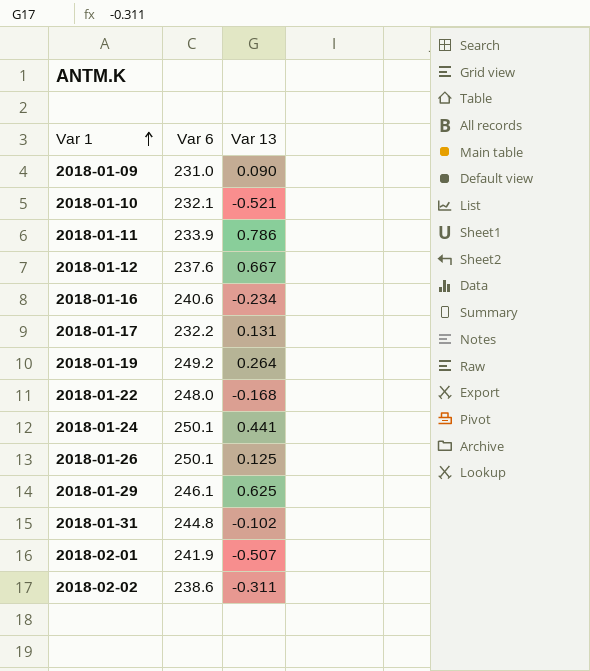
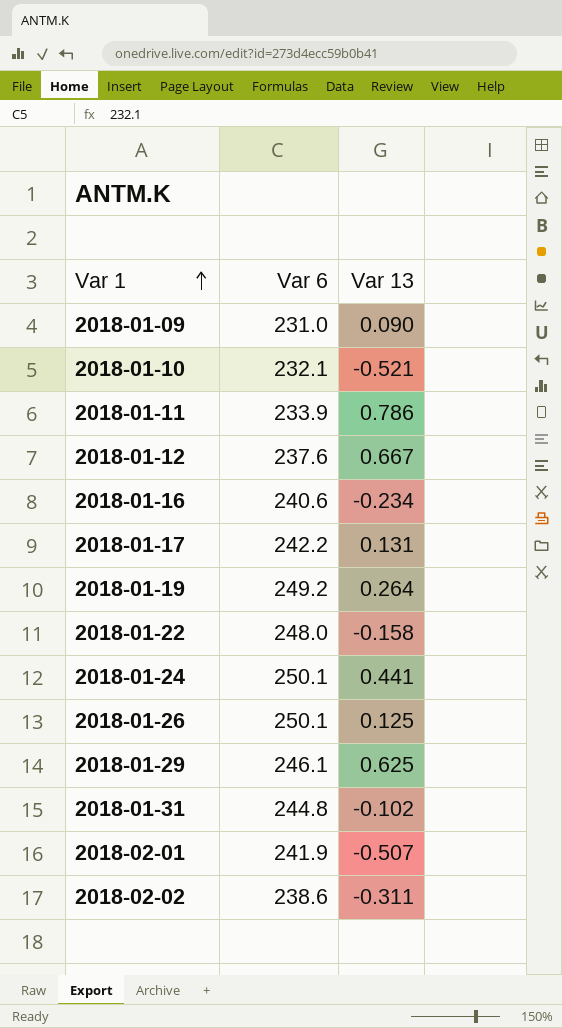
2018-01-17 | Var 6: 232.2 -> 242.2
2018-01-22 | Var 13: -0.168 -> -0.158

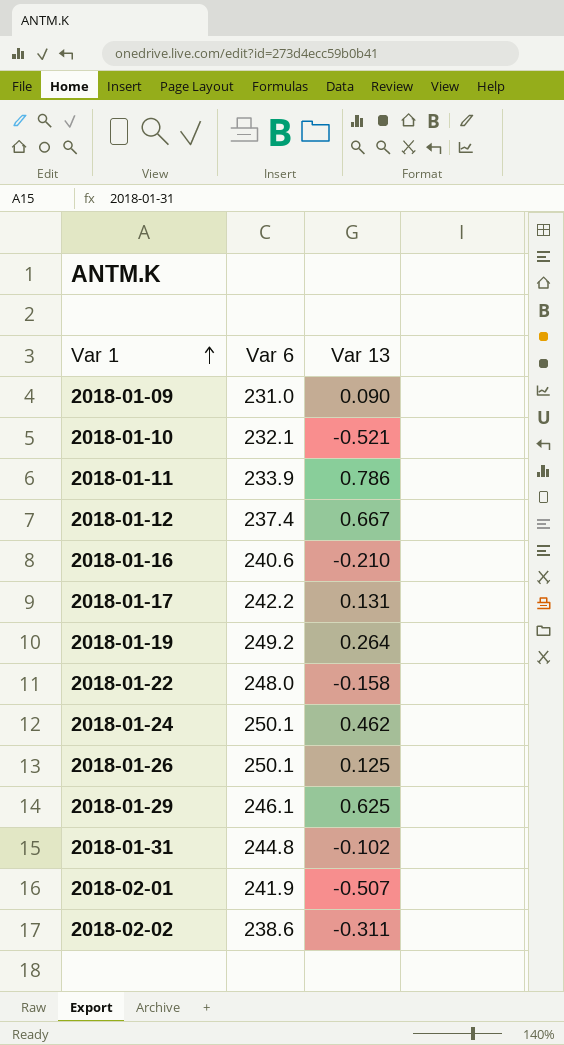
2018-01-12 | Var 6: 237.6 -> 237.4
2018-01-16 | Var 13: -0.234 -> -0.210
2018-01-24 | Var 13: 0.441 -> 0.462

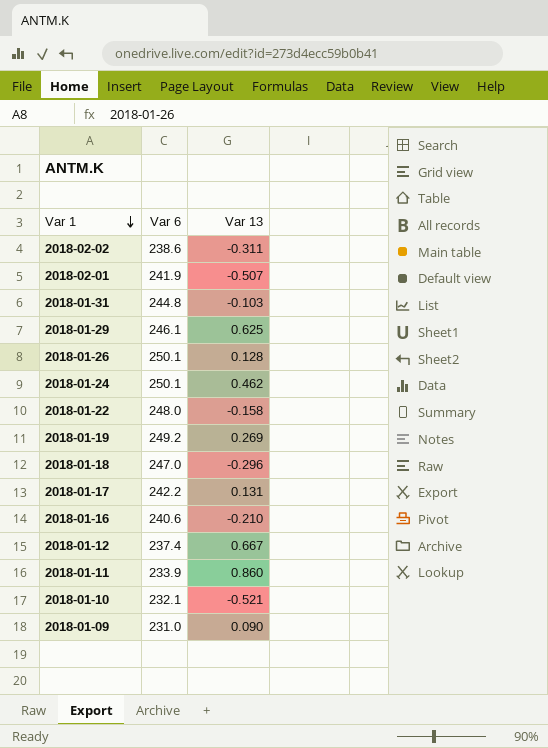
row order: Var 1 ascending -> Var 1 descending
2018-01-31 | Var 13: -0.102 -> -0.103
2018-01-26 | Var 13: 0.125 -> 0.128
2018-01-19 | Var 13: 0.264 -> 0.269
row 2018-01-18: none -> 247.0 | -0.296
2018-01-11 | Var 13: 0.786 -> 0.860

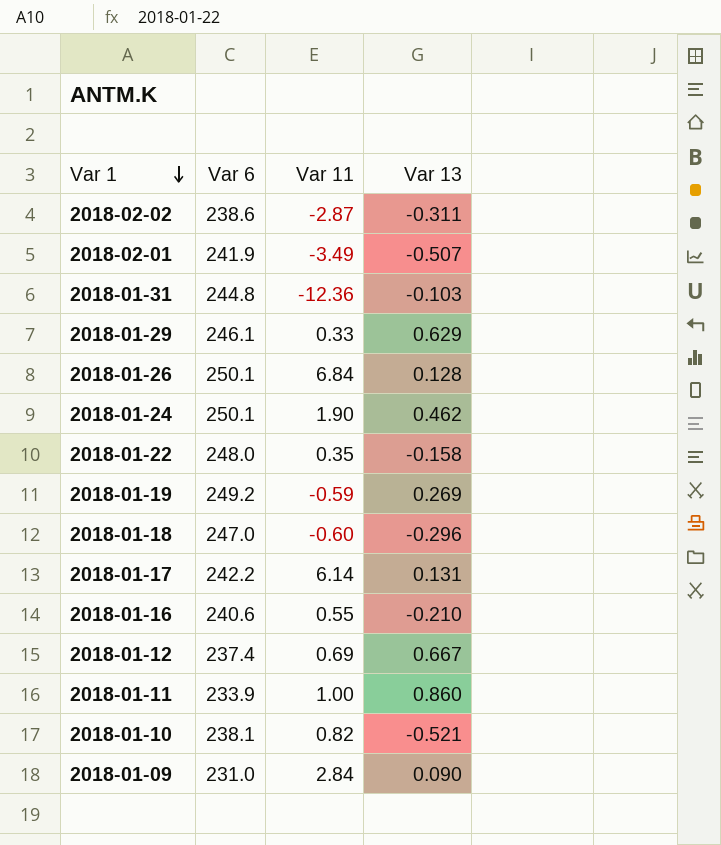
column Var 11 | position: none -> 3
2018-01-29 | Var 13: 0.625 -> 0.629
2018-01-10 | Var 6: 232.1 -> 238.1

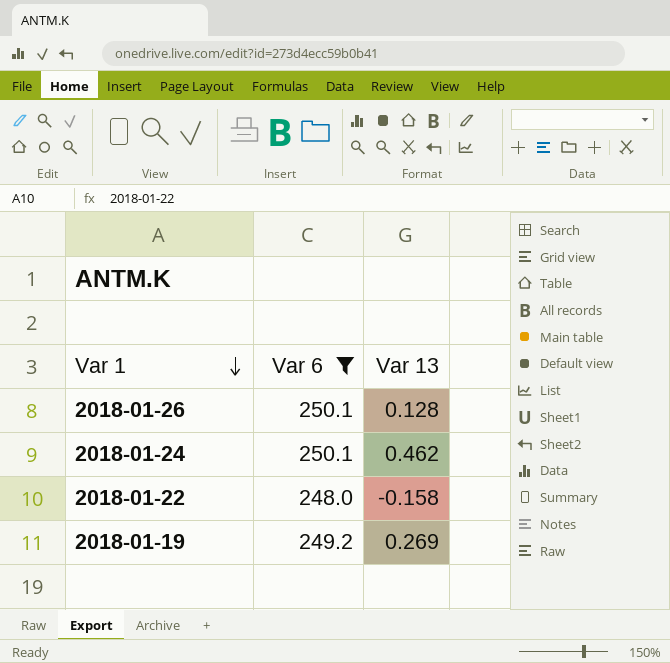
filter: none -> Var 6 >= 248.0
column Var 11 | position: 3 -> none

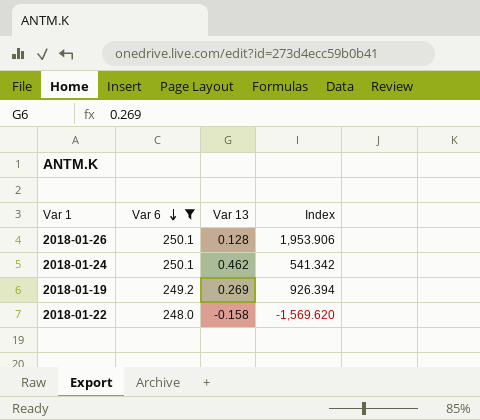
row order: Var 1 descending -> Var 6 descending
column Index | formula: none -> [Var 6] / [Var 13]

